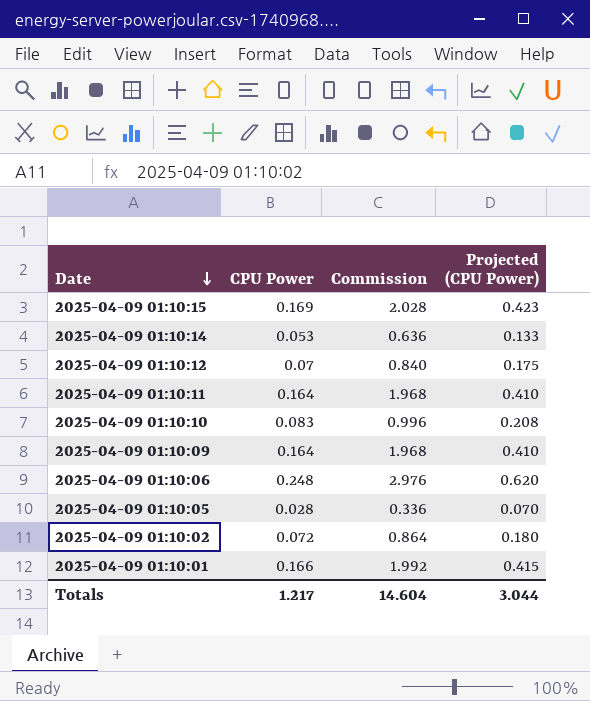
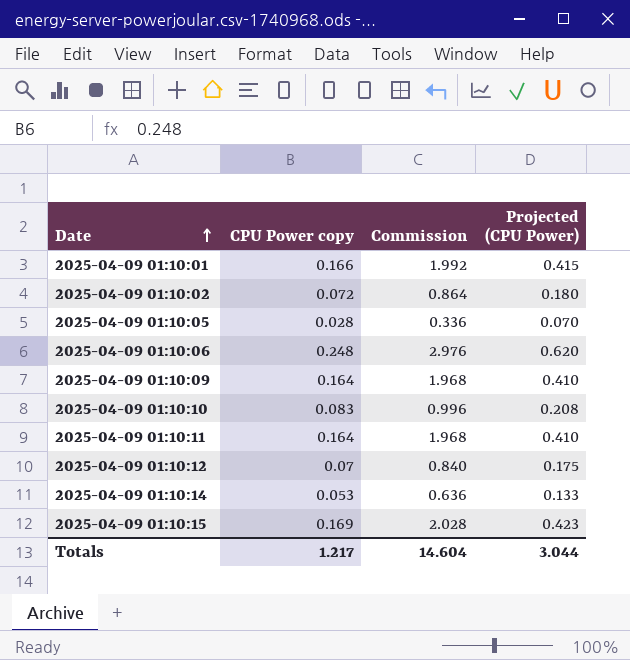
row order: Date descending -> Date ascending
column name: CPU Power -> CPU Power copy

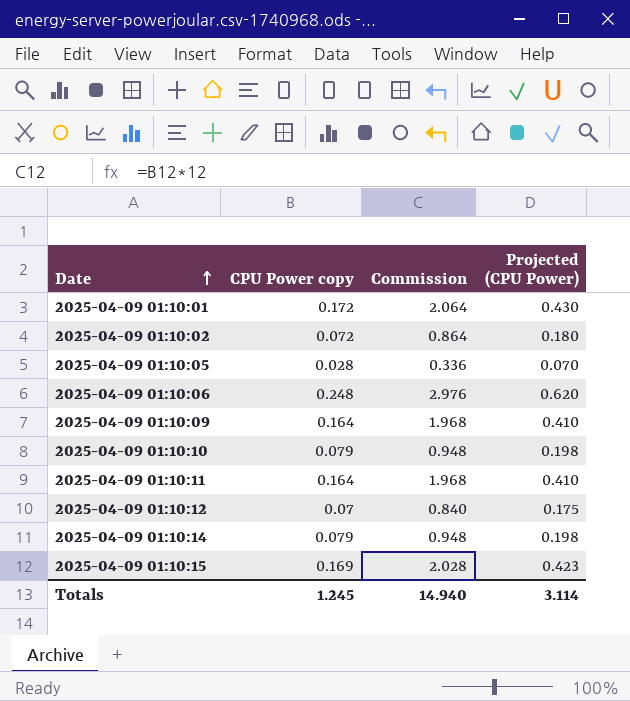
2025-04-09 01:10:01 | CPU Power copy: 0.166 -> 0.172
2025-04-09 01:10:01 | Commission: 1.992 -> 2.064
2025-04-09 01:10:01 | Projected (CPU Power): 0.415 -> 0.430
2025-04-09 01:10:10 | CPU Power copy: 0.083 -> 0.079
2025-04-09 01:10:10 | Commission: 0.996 -> 0.948
2025-04-09 01:10:10 | Projected (CPU Power): 0.208 -> 0.198
2025-04-09 01:10:14 | CPU Power copy: 0.053 -> 0.079
2025-04-09 01:10:14 | Commission: 0.636 -> 0.948
2025-04-09 01:10:14 | Projected (CPU Power): 0.133 -> 0.198
Totals | CPU Power copy: 1.217 -> 1.245
Totals | Commission: 14.604 -> 14.940
Totals | Projected (CPU Power): 3.044 -> 3.114

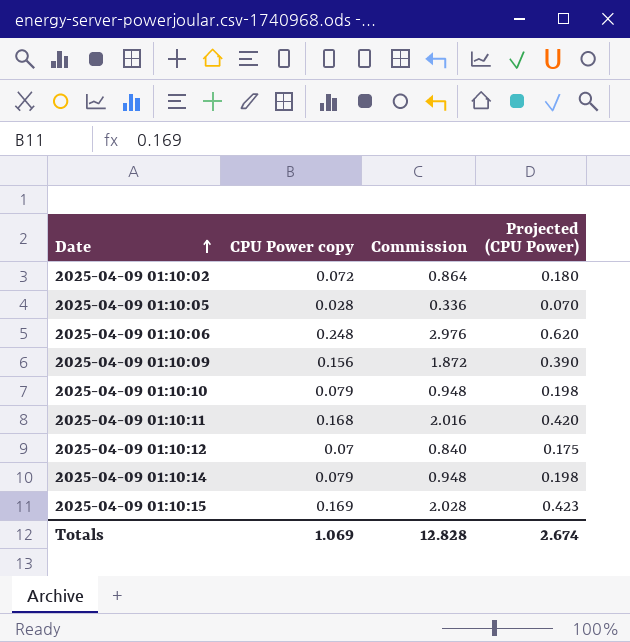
row 2025-04-09 01:10:01: 0.172 | 2.064 | 0.430 -> none
2025-04-09 01:10:09 | CPU Power copy: 0.164 -> 0.156
2025-04-09 01:10:09 | Commission: 1.968 -> 1.872
2025-04-09 01:10:09 | Projected (CPU Power): 0.410 -> 0.390
2025-04-09 01:10:11 | CPU Power copy: 0.164 -> 0.168
2025-04-09 01:10:11 | Commission: 1.968 -> 2.016
2025-04-09 01:10:11 | Projected (CPU Power): 0.410 -> 0.420
Totals | CPU Power copy: 1.245 -> 1.069
Totals | Commission: 14.940 -> 12.828
Totals | Projected (CPU Power): 3.114 -> 2.674

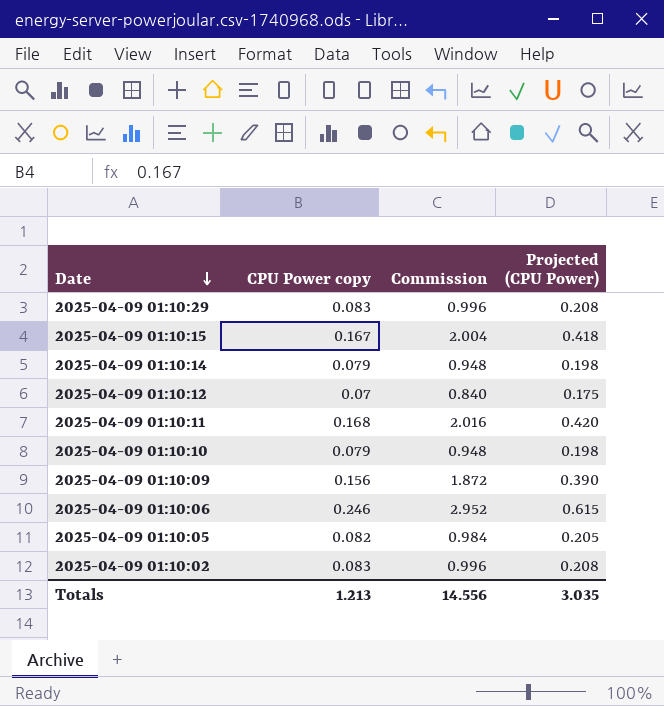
row order: Date ascending -> Date descending
row 2025-04-09 01:10:29: none -> 0.083 | 0.996 | 0.208
2025-04-09 01:10:15 | CPU Power copy: 0.169 -> 0.167
2025-04-09 01:10:15 | Commission: 2.028 -> 2.004
2025-04-09 01:10:15 | Projected (CPU Power): 0.423 -> 0.418
2025-04-09 01:10:06 | CPU Power copy: 0.248 -> 0.246
2025-04-09 01:10:06 | Commission: 2.976 -> 2.952
2025-04-09 01:10:06 | Projected (CPU Power): 0.620 -> 0.615
2025-04-09 01:10:05 | CPU Power copy: 0.028 -> 0.082
2025-04-09 01:10:05 | Commission: 0.336 -> 0.984
2025-04-09 01:10:05 | Projected (CPU Power): 0.070 -> 0.205
2025-04-09 01:10:02 | CPU Power copy: 0.072 -> 0.083
2025-04-09 01:10:02 | Commission: 0.864 -> 0.996
2025-04-09 01:10:02 | Projected (CPU Power): 0.180 -> 0.208
Totals | CPU Power copy: 1.069 -> 1.213
Totals | Commission: 12.828 -> 14.556
Totals | Projected (CPU Power): 2.674 -> 3.035

